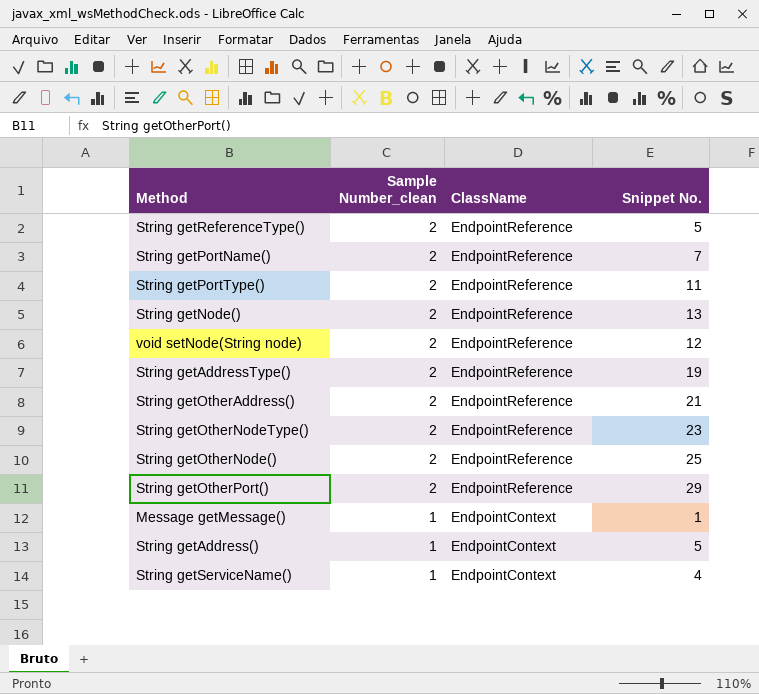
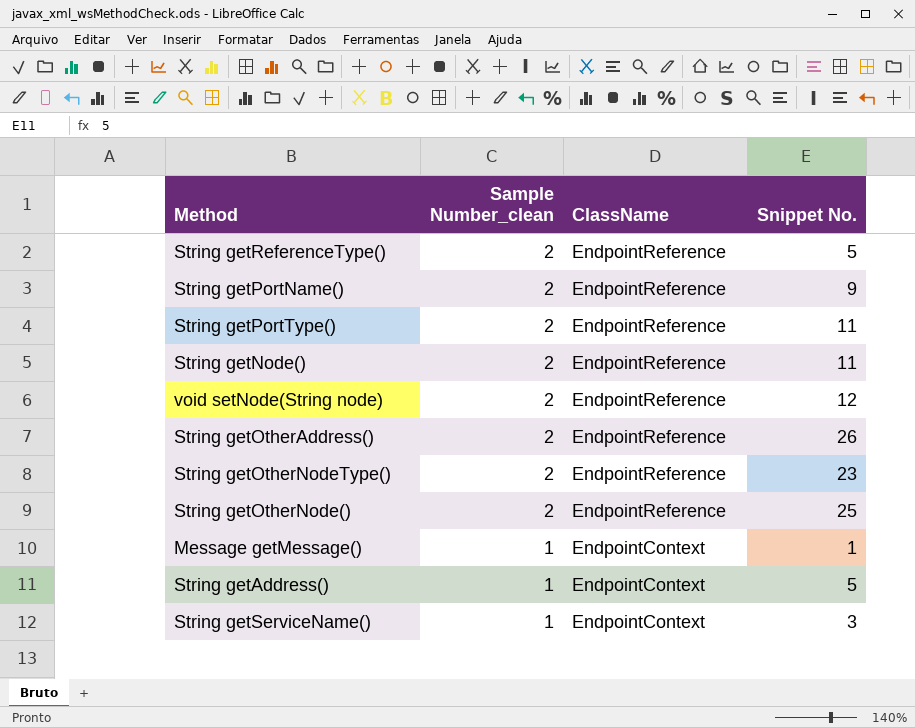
row String getAddressType(): 2 | EndpointReference | 19 -> none
row String getOtherPort(): 2 | EndpointReference | 29 -> none
String getPortName() | Snippet No.: 7 -> 9
String getNode() | Snippet No.: 13 -> 11
String getOtherAddress() | Snippet No.: 21 -> 26
String getServiceName() | Snippet No.: 4 -> 3

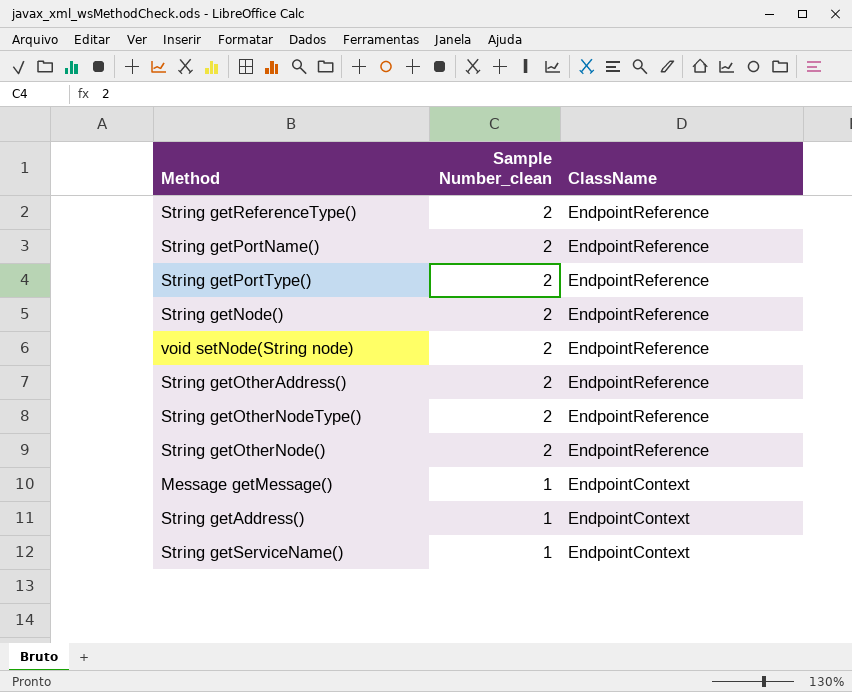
column Snippet No. | position: 4 -> none

